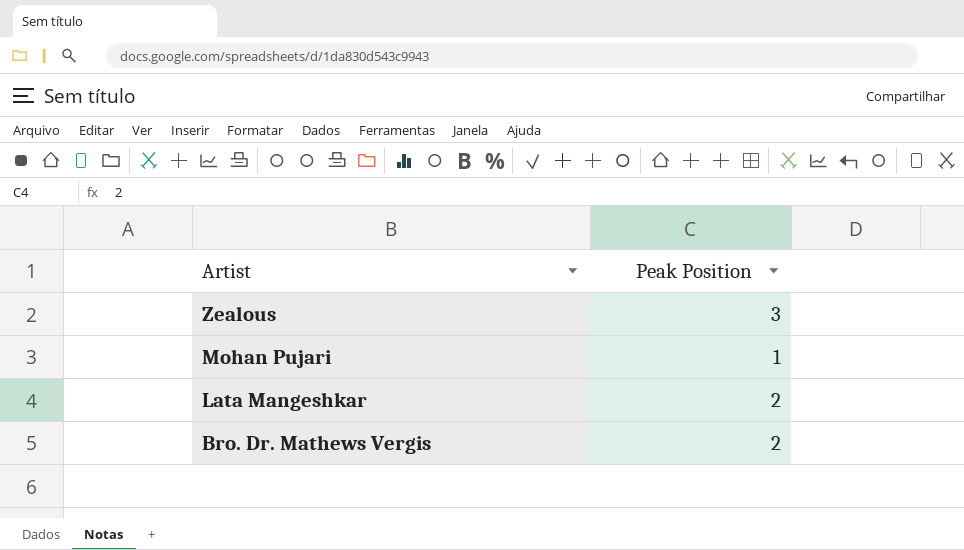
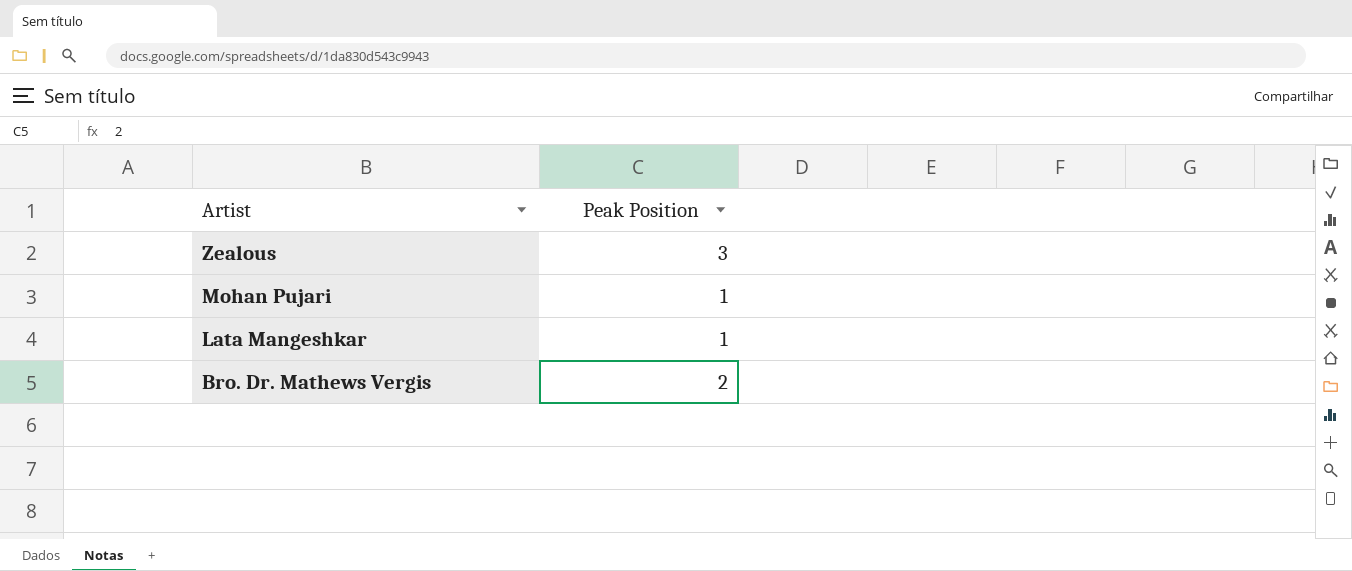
Lata Mangeshkar | Peak Position: 2 -> 1

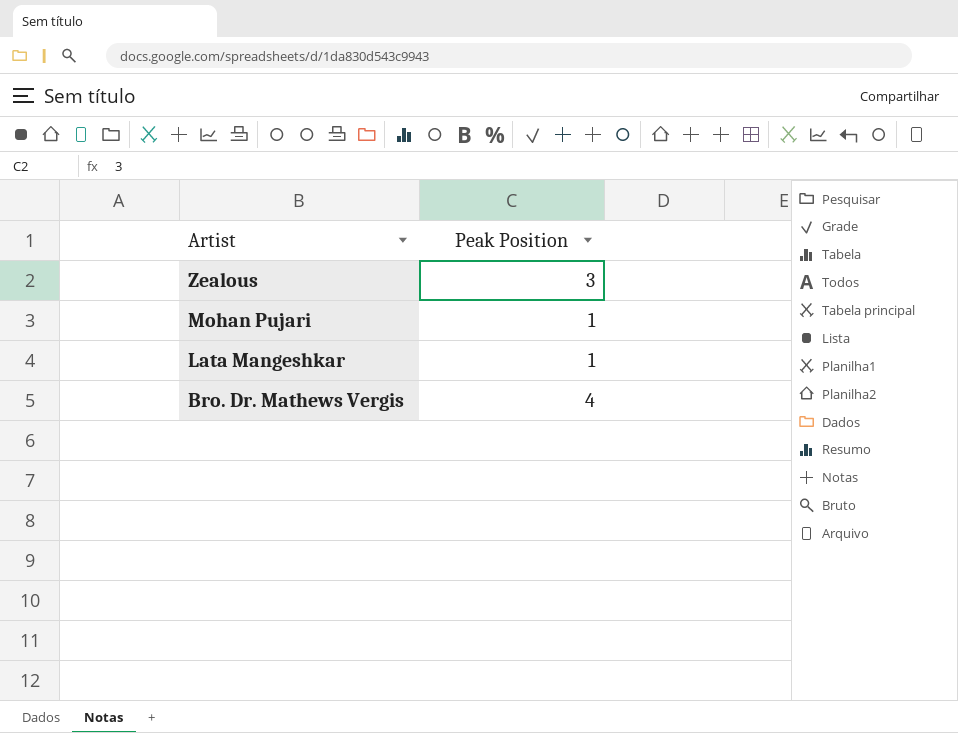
Bro. Dr. Mathews Vergis | Peak Position: 2 -> 4

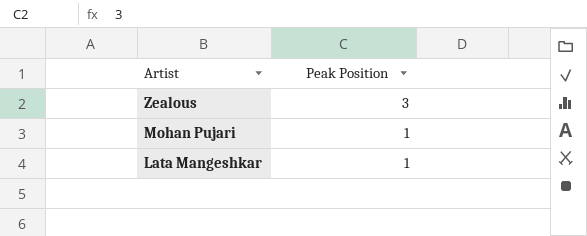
row Bro. Dr. Mathews Vergis: 4 -> none

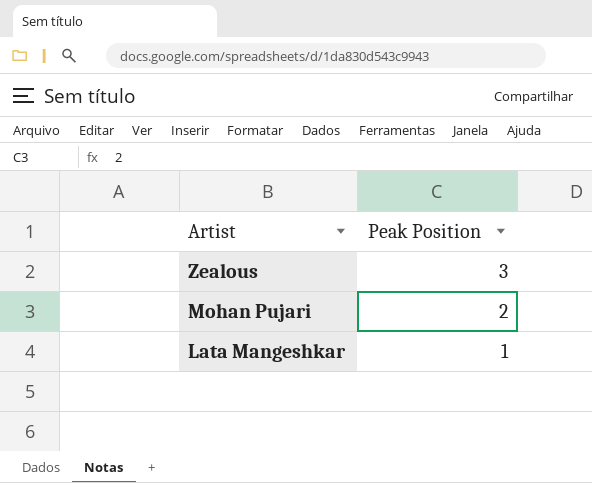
Mohan Pujari | Peak Position: 1 -> 2

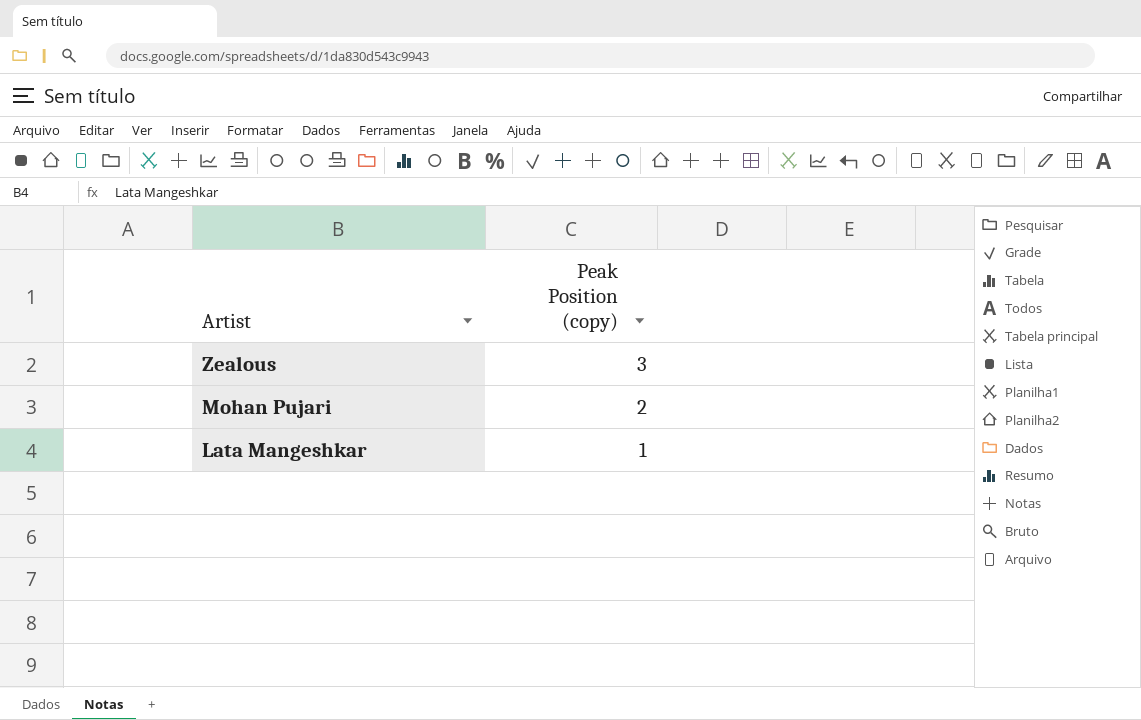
column name: Peak Position -> Peak Position (copy)

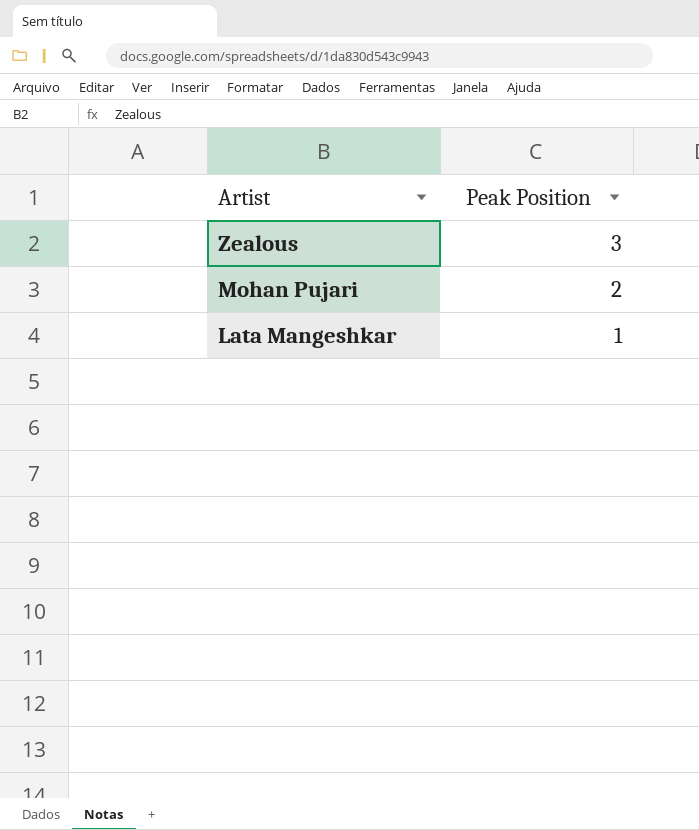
column name: Peak Position (copy) -> Peak Position

